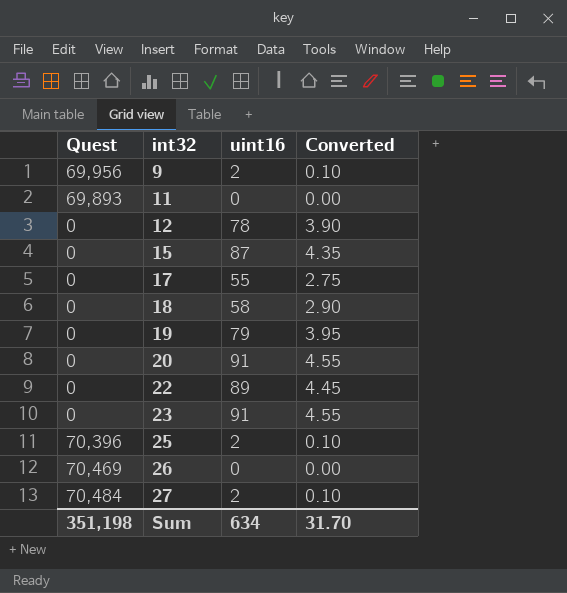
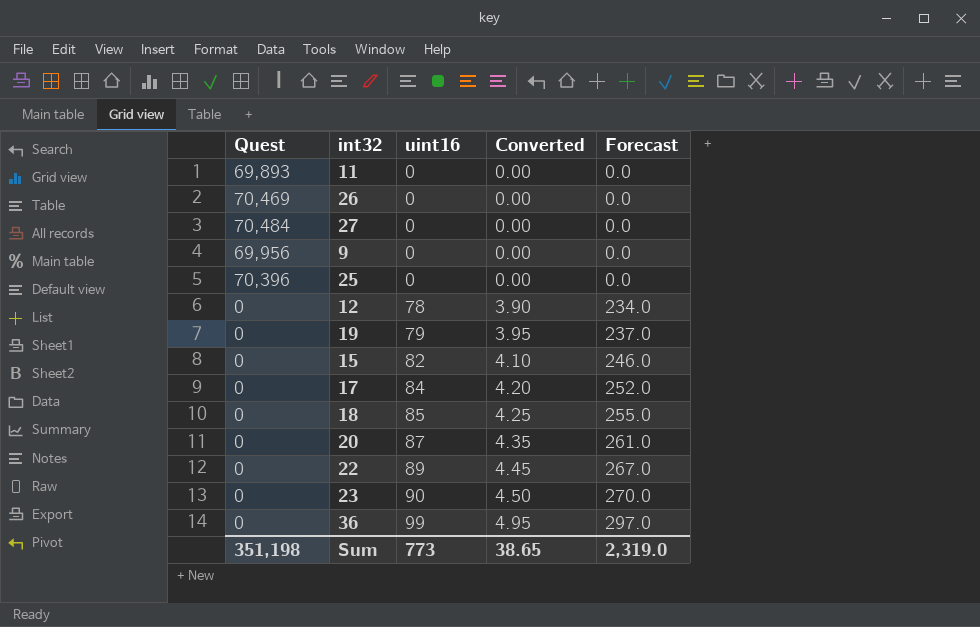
row order: int32 ascending -> uint16 ascending
column Forecast | formula: none -> [uint16] * 3
27 | uint16: 2 -> 0
27 | Converted: 0.10 -> 0.00
9 | uint16: 2 -> 0
9 | Converted: 0.10 -> 0.00
25 | uint16: 2 -> 0
25 | Converted: 0.10 -> 0.00
15 | uint16: 87 -> 82
15 | Converted: 4.35 -> 4.10
17 | uint16: 55 -> 84
17 | Converted: 2.75 -> 4.20
18 | uint16: 58 -> 85
18 | Converted: 2.90 -> 4.25
20 | uint16: 91 -> 87
20 | Converted: 4.55 -> 4.35
23 | uint16: 91 -> 90
23 | Converted: 4.55 -> 4.50
row 36: none -> 0 | 99 | 4.95 | 297.0
Sum | uint16: 634 -> 773
Sum | Converted: 31.70 -> 38.65

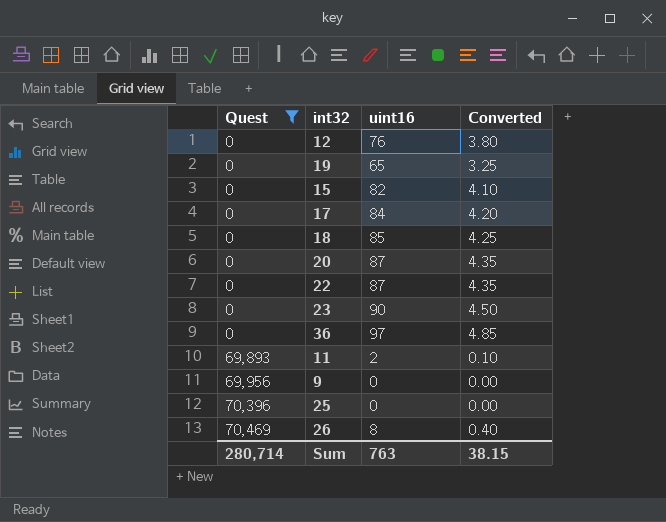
filter: none -> Quest != 70,484
row order: uint16 ascending -> Quest ascending
column Forecast | formula: [uint16] * 3 -> none
12 | uint16: 78 -> 76
12 | Converted: 3.90 -> 3.80
19 | uint16: 79 -> 65
19 | Converted: 3.95 -> 3.25
22 | uint16: 89 -> 87
22 | Converted: 4.45 -> 4.35
36 | uint16: 99 -> 97
36 | Converted: 4.95 -> 4.85
11 | uint16: 0 -> 2
11 | Converted: 0.00 -> 0.10
26 | uint16: 0 -> 8
26 | Converted: 0.00 -> 0.40
Sum | Quest: 351,198 -> 280,714
Sum | uint16: 773 -> 763
Sum | Converted: 38.65 -> 38.15

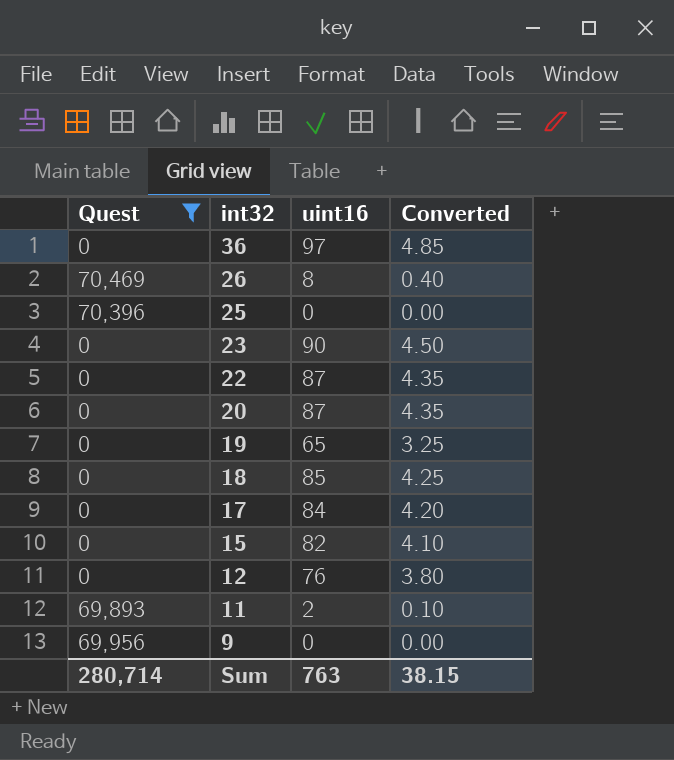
row order: Quest ascending -> int32 descending

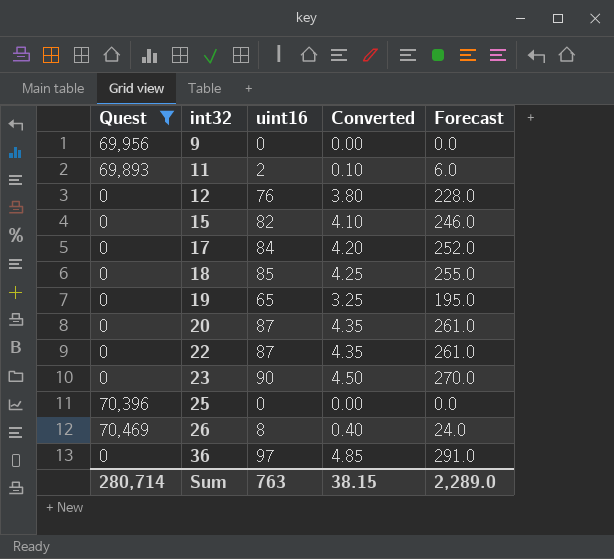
row order: int32 descending -> int32 ascending
column Forecast | formula: none -> [uint16] * 3

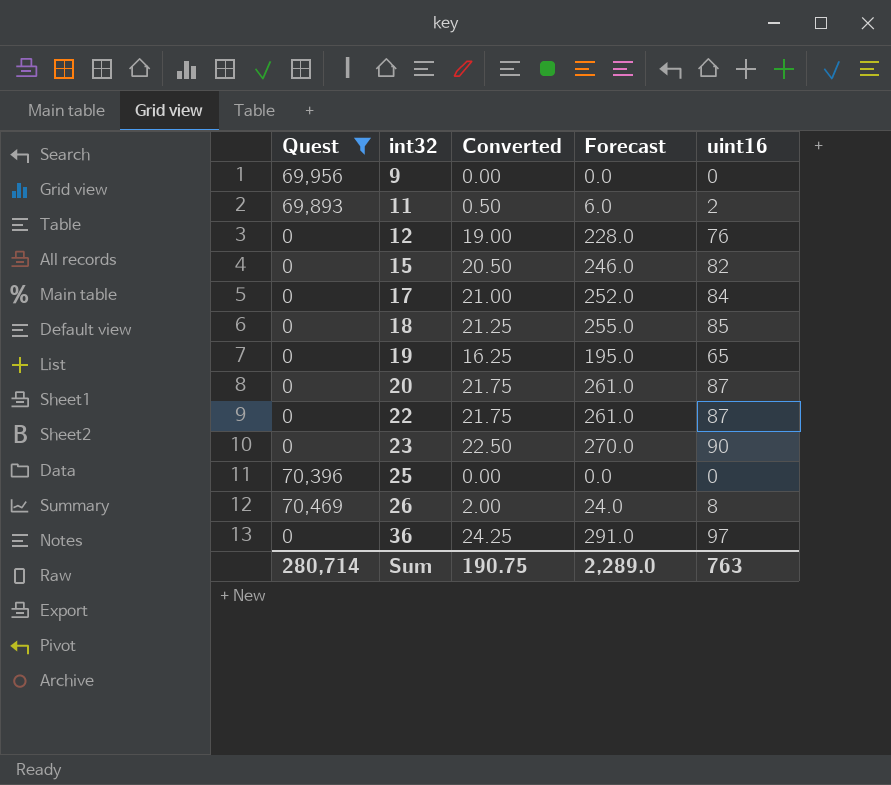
column Converted | formula: [uint16] * 0.05 -> [uint16] * 0.25
column uint16 | position: 3 -> 5
Sum | Converted: 38.15 -> 190.75

